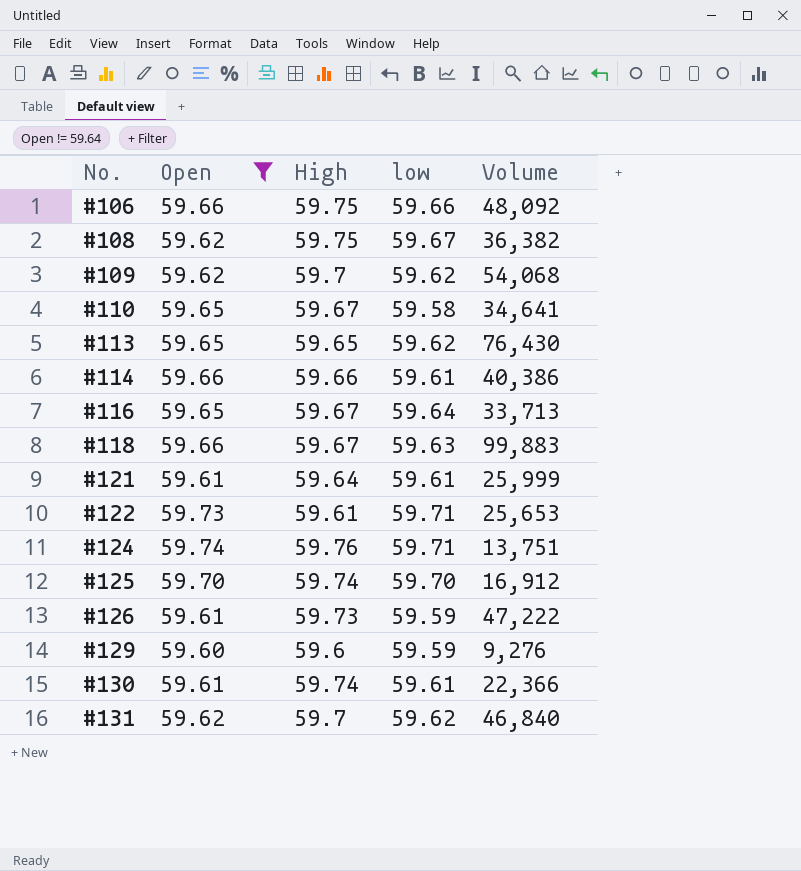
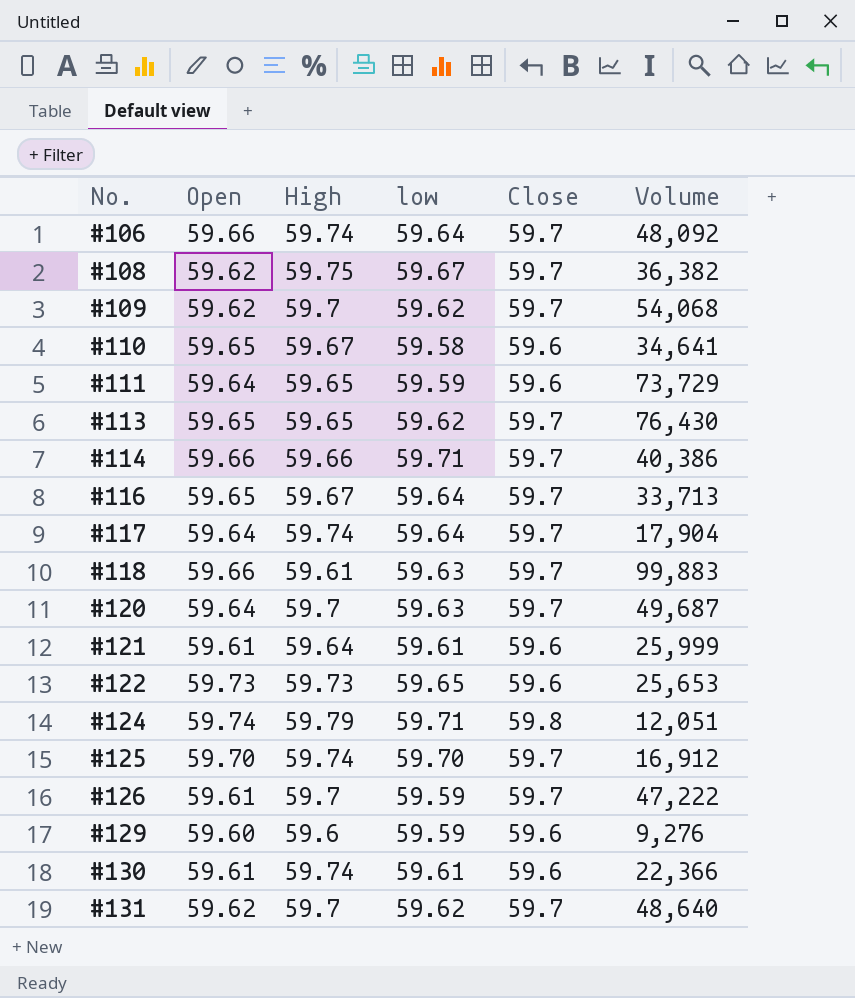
filter: Open != 59.64 -> none
column Close | position: none -> 5
#106 | High: 59.75 -> 59.74
#106 | low: 59.66 -> 59.64
#114 | low: 59.61 -> 59.71
#118 | High: 59.67 -> 59.61
#122 | High: 59.61 -> 59.73
#122 | low: 59.71 -> 59.65
#124 | High: 59.76 -> 59.79
#124 | Volume: 13,751 -> 12,051
#126 | High: 59.73 -> 59.7
#131 | Volume: 46,840 -> 48,640

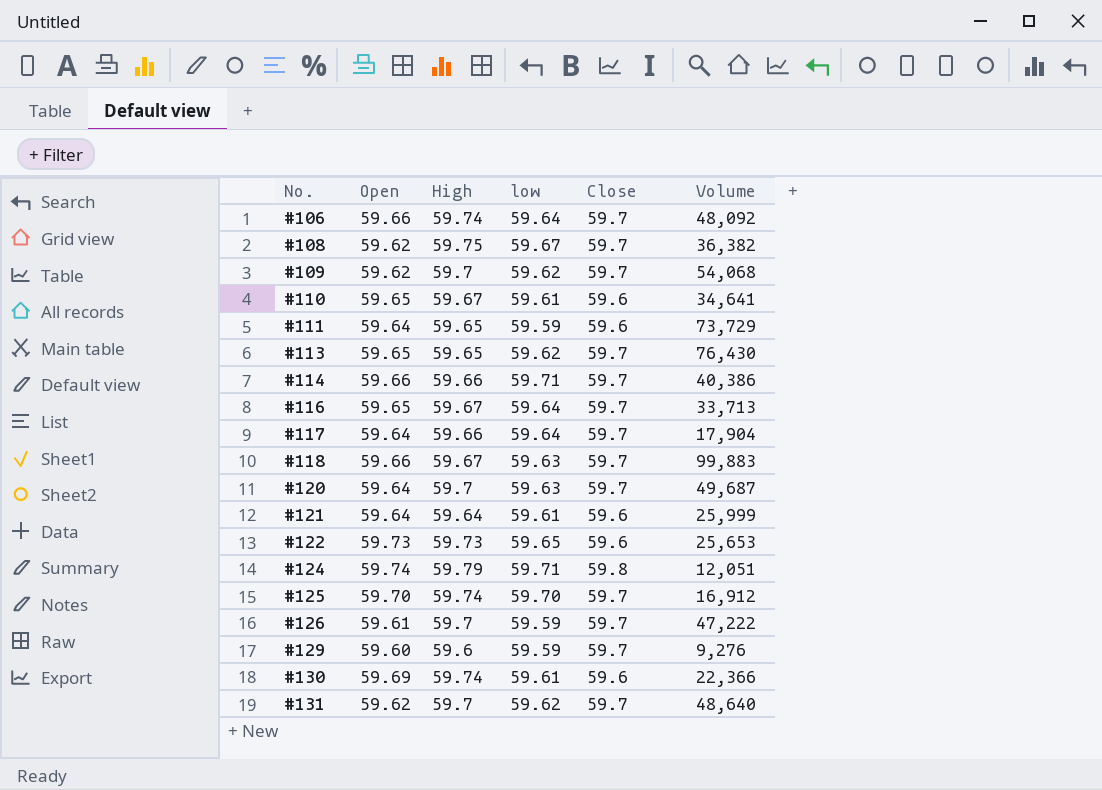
#110 | low: 59.58 -> 59.61
#117 | High: 59.74 -> 59.66
#118 | High: 59.61 -> 59.67
#121 | Open: 59.61 -> 59.64
#129 | Close: 59.6 -> 59.7
#130 | Open: 59.61 -> 59.69

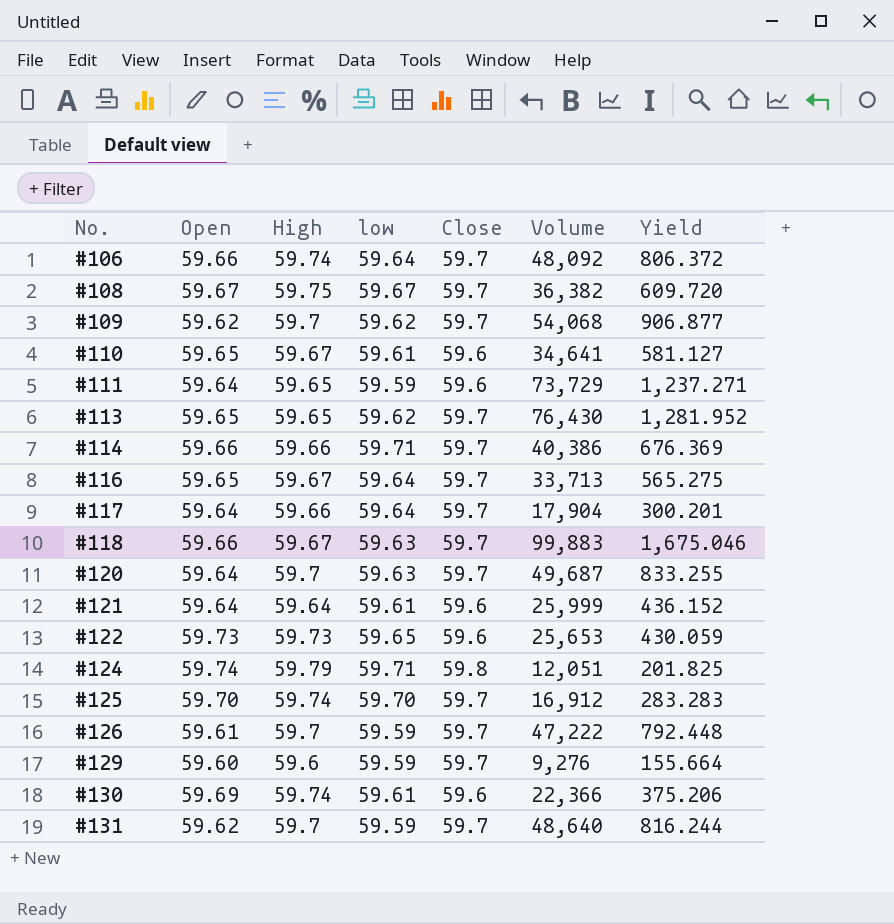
column Yield | formula: none -> [Volume] / [low]
#108 | Open: 59.62 -> 59.67
#131 | low: 59.62 -> 59.59

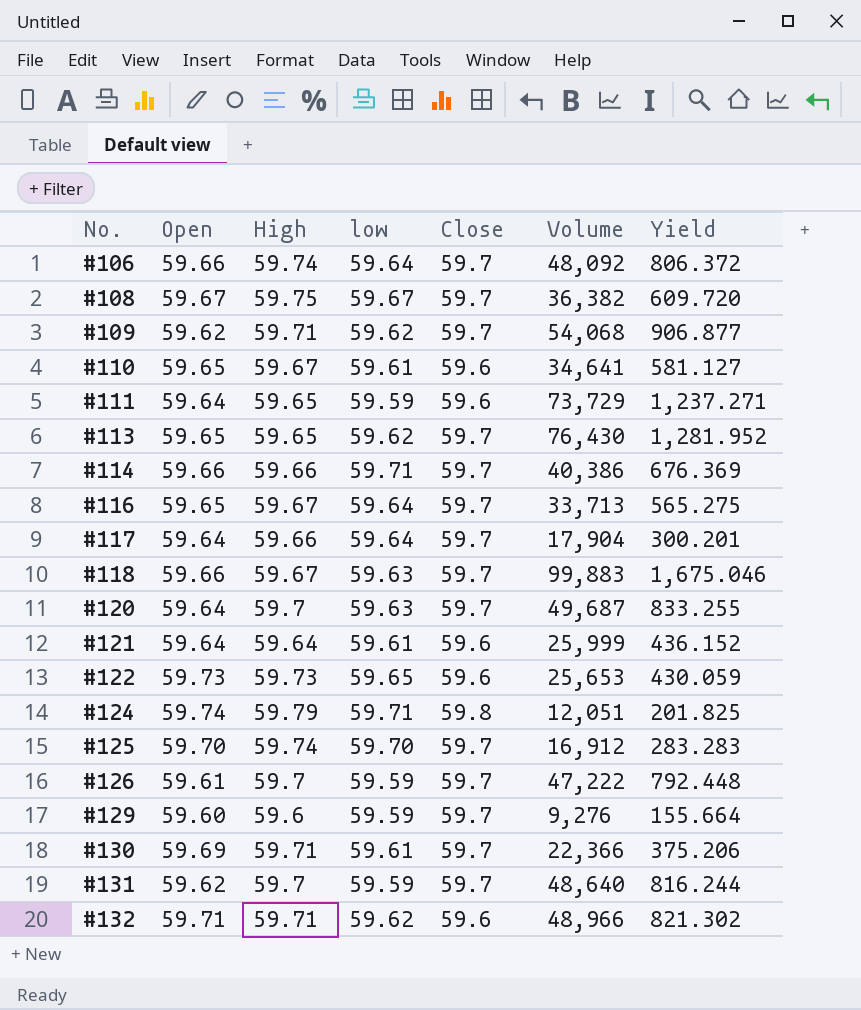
#109 | High: 59.7 -> 59.71
#130 | High: 59.74 -> 59.71
#130 | Close: 59.6 -> 59.7
row #132: none -> 59.71 | 59.71 | 59.62 | 59.6 | 48,966 | 821.302

